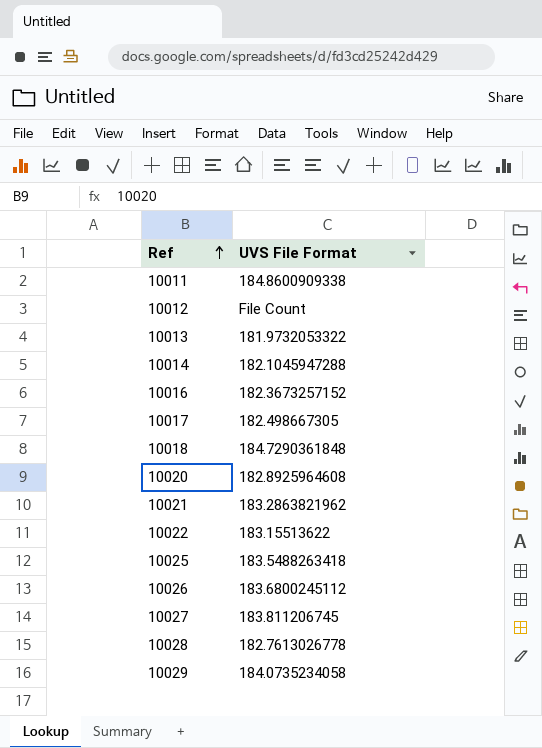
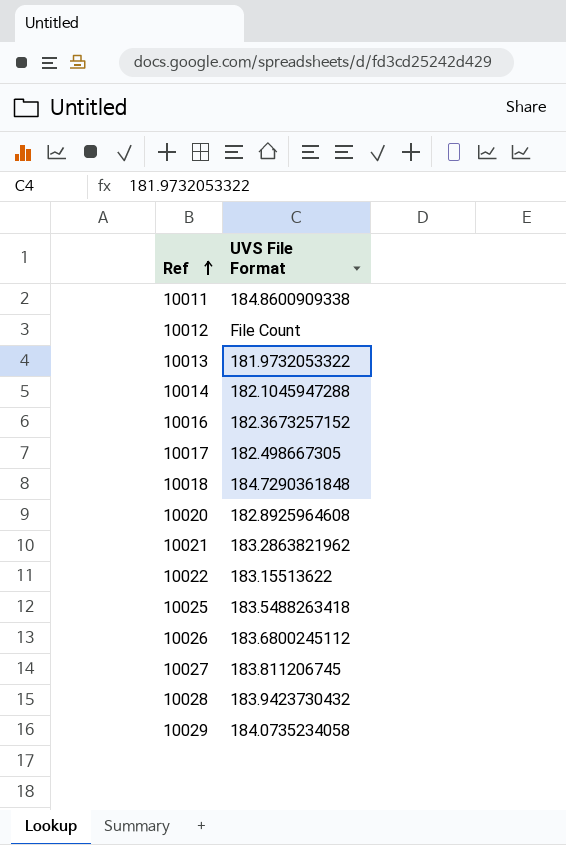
10028 | UVS File Format: 182.7613026778 -> 183.9423730432

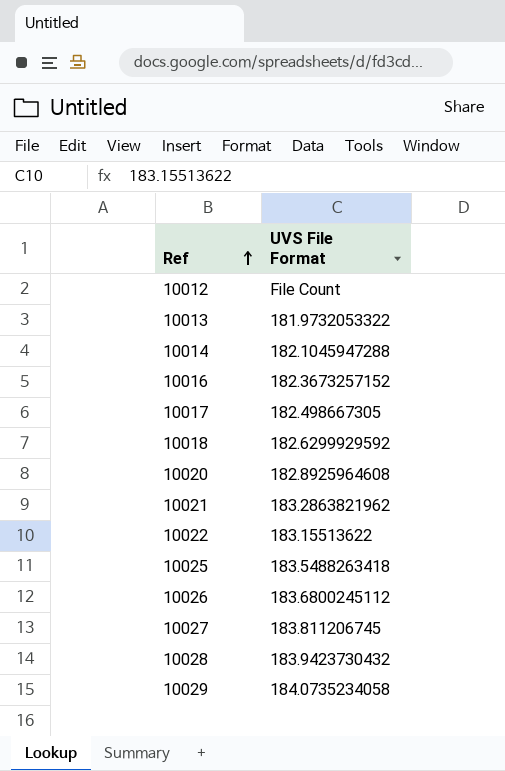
row 10011: 184.8600909338 -> none
10018 | UVS File Format: 184.7290361848 -> 182.6299929592

